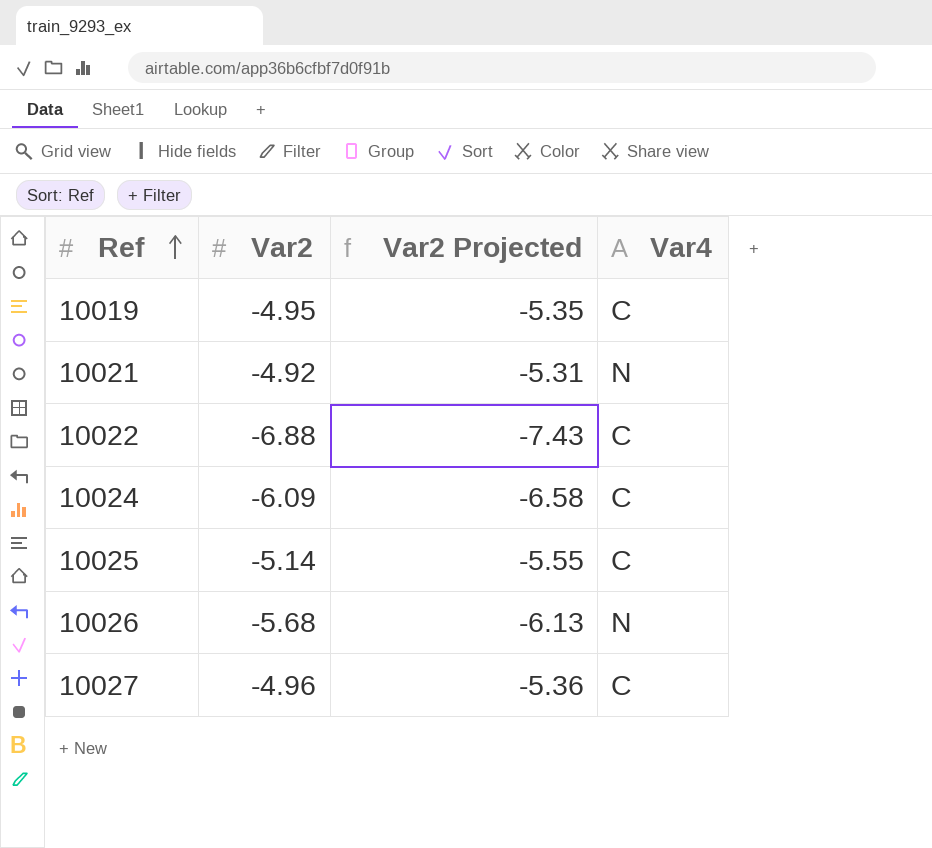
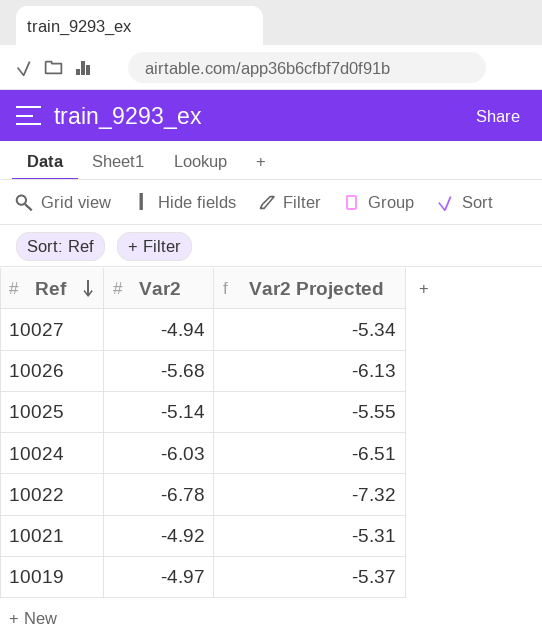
row order: Ref ascending -> Ref descending
column Var4 | position: 4 -> none
10027 | Var2: -4.96 -> -4.94
10027 | Var2 Projected: -5.36 -> -5.34
10024 | Var2: -6.09 -> -6.03
10024 | Var2 Projected: -6.58 -> -6.51
10022 | Var2: -6.88 -> -6.78
10022 | Var2 Projected: -7.43 -> -7.32
10019 | Var2: -4.95 -> -4.97
10019 | Var2 Projected: -5.35 -> -5.37

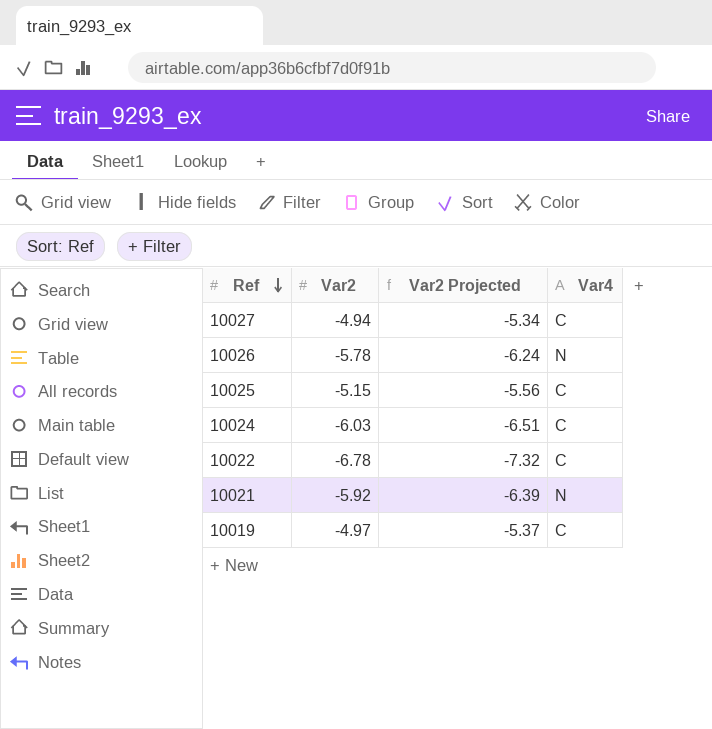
column Var4 | position: none -> 4
10026 | Var2: -5.68 -> -5.78
10026 | Var2 Projected: -6.13 -> -6.24
10025 | Var2: -5.14 -> -5.15
10025 | Var2 Projected: -5.55 -> -5.56
10021 | Var2: -4.92 -> -5.92
10021 | Var2 Projected: -5.31 -> -6.39

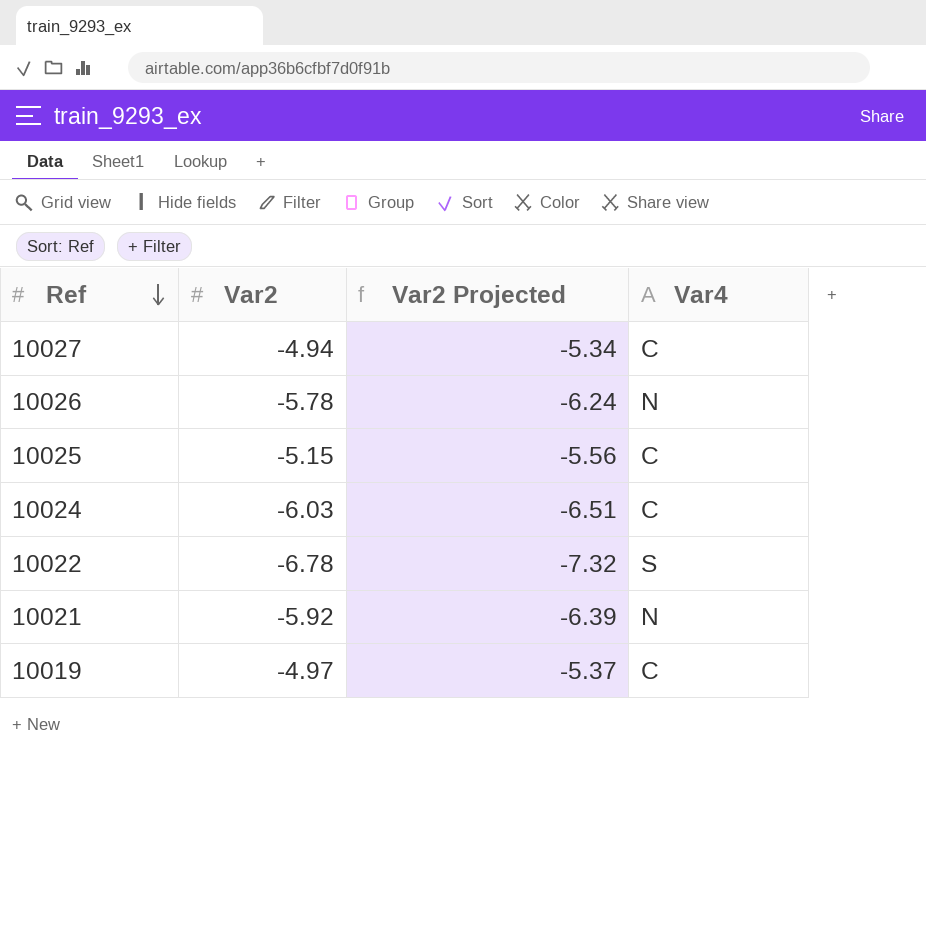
10022 | Var4: C -> S

